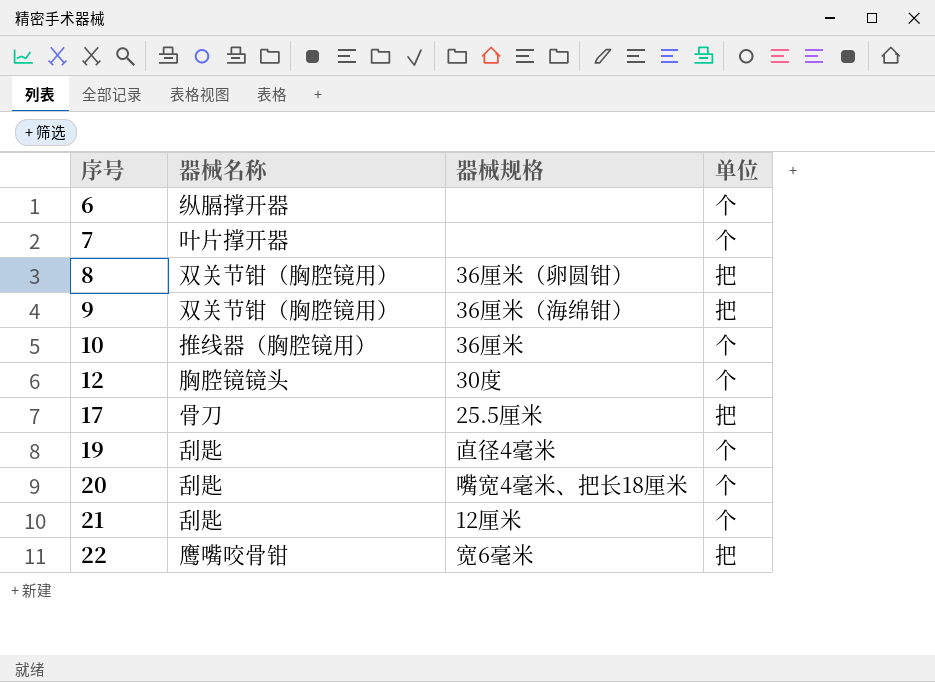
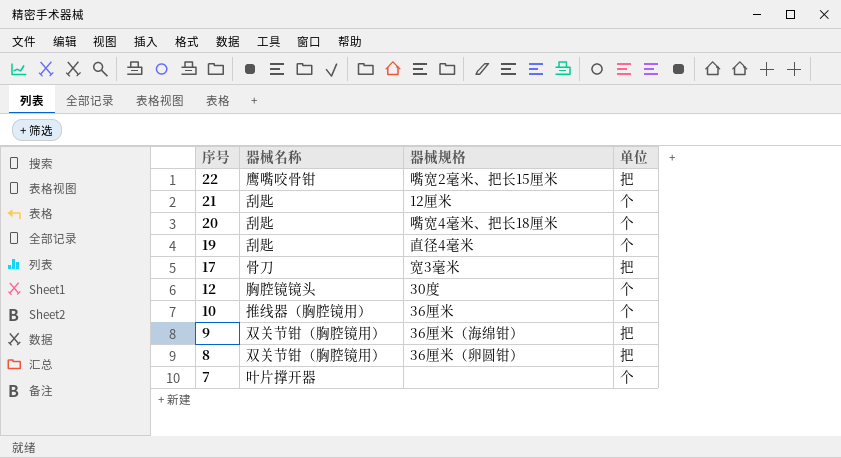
row order: 序号 ascending -> 序号 descending
row 6: 纵膈撑开器 | none | 个 -> none
22 | 器械规格: 宽6毫米 -> 嘴宽2毫米、把长15厘米
17 | 器械规格: 25.5厘米 -> 宽3毫米

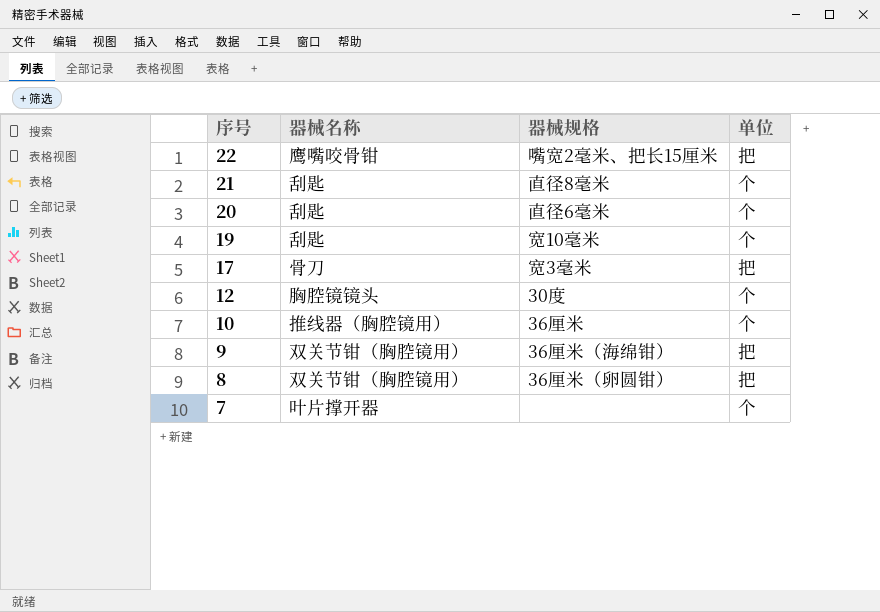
21 | 器械规格: 12厘米 -> 直径8毫米
20 | 器械规格: 嘴宽4毫米、把长18厘米 -> 直径6毫米
19 | 器械规格: 直径4毫米 -> 宽10毫米

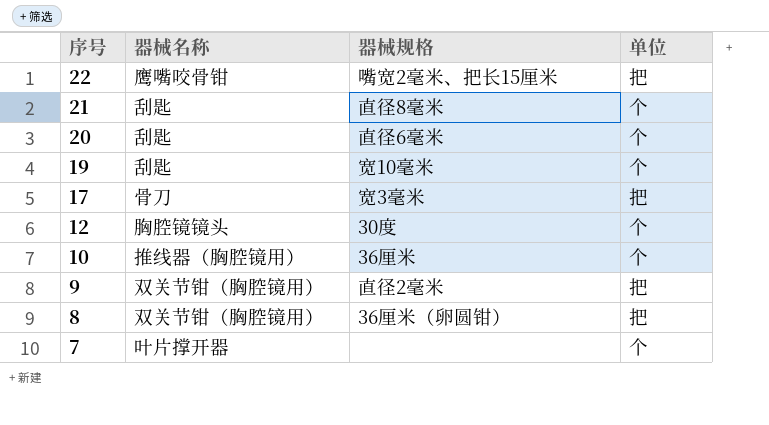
9 | 器械规格: 36厘米（海绵钳） -> 直径2毫米

